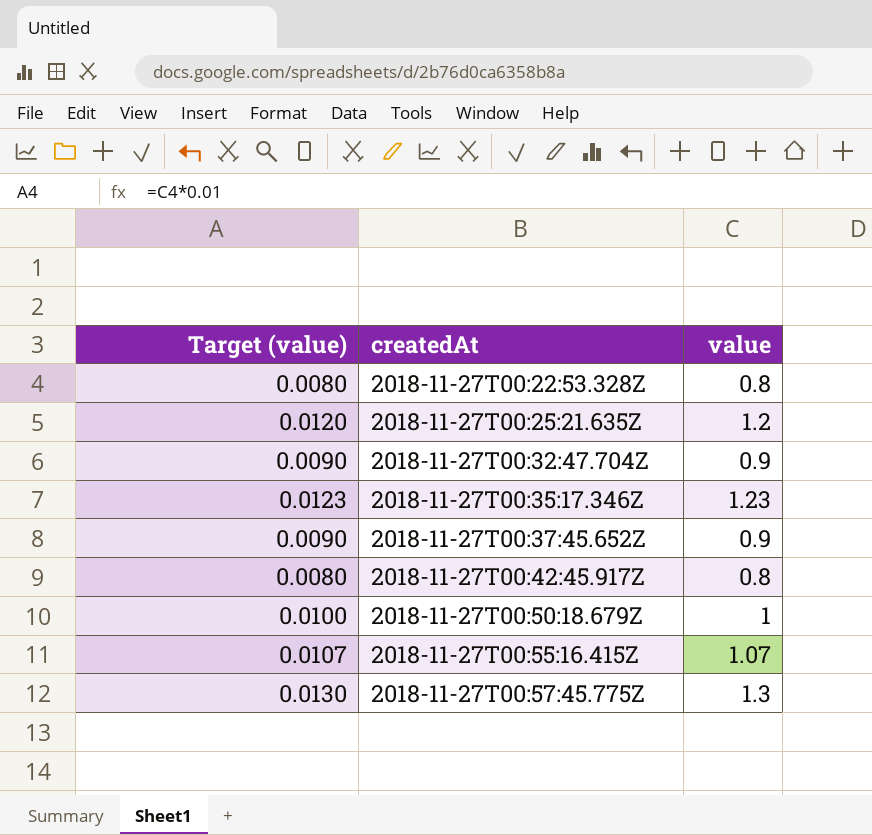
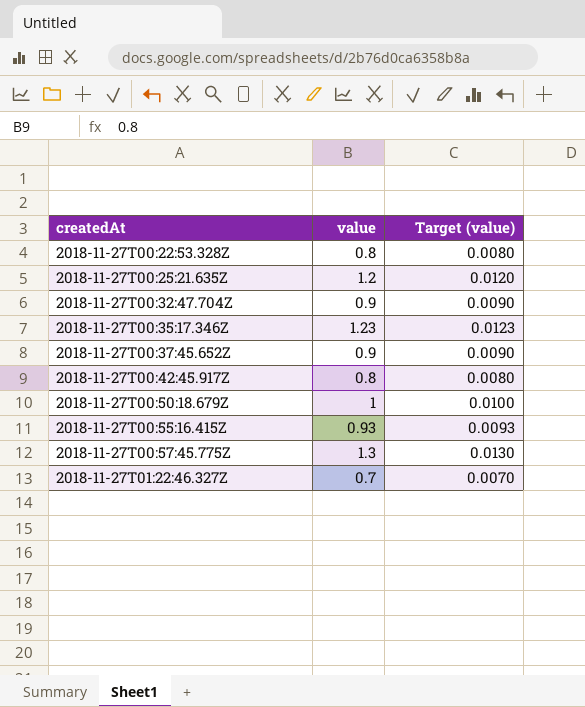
column Target (value) | position: 1 -> 3
2018-11-27T00:55:16.415Z | value: 1.07 -> 0.93
2018-11-27T00:55:16.415Z | Target (value): 0.0107 -> 0.0093
row 2018-11-27T01:22:46.327Z: none -> 0.7 | 0.0070

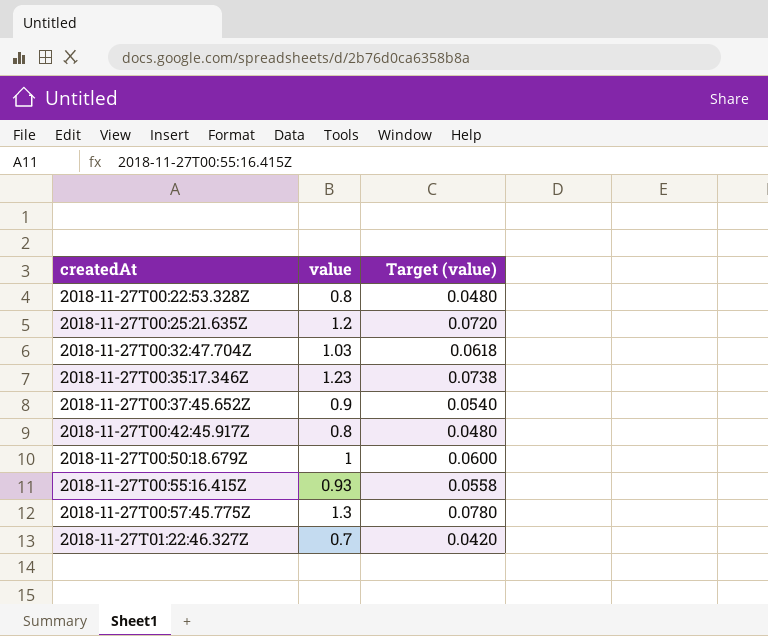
column Target (value) | formula: [value] * 0.01 -> [value] * 0.06
2018-11-27T00:32:47.704Z | value: 0.9 -> 1.03

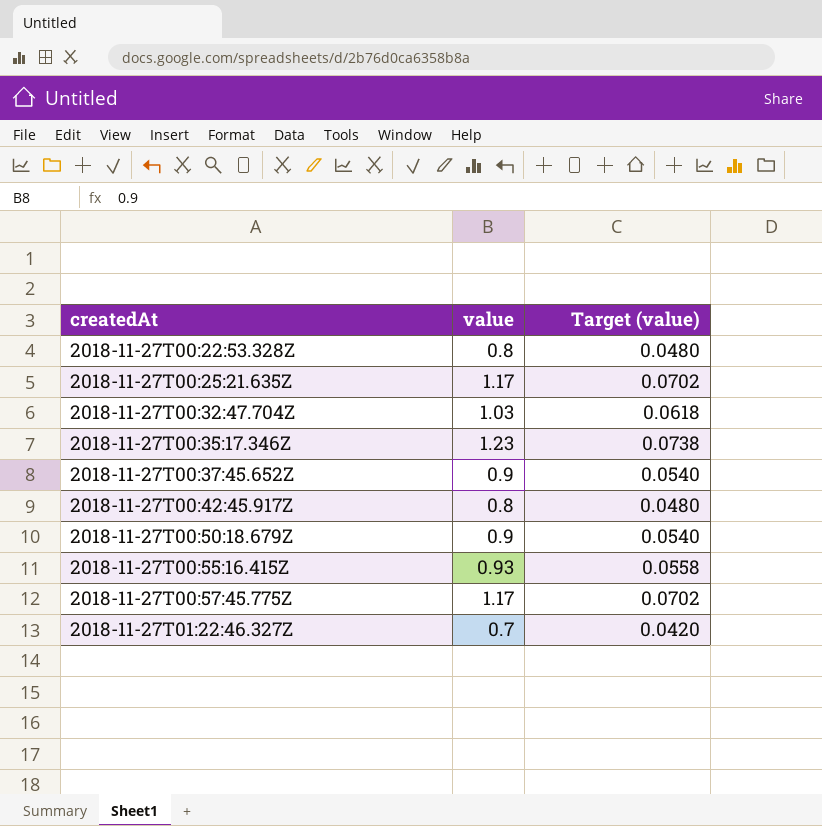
2018-11-27T00:25:21.635Z | value: 1.2 -> 1.17
2018-11-27T00:25:21.635Z | Target (value): 0.0720 -> 0.0702
2018-11-27T00:50:18.679Z | value: 1 -> 0.9
2018-11-27T00:50:18.679Z | Target (value): 0.0600 -> 0.0540
2018-11-27T00:57:45.775Z | value: 1.3 -> 1.17
2018-11-27T00:57:45.775Z | Target (value): 0.0780 -> 0.0702

